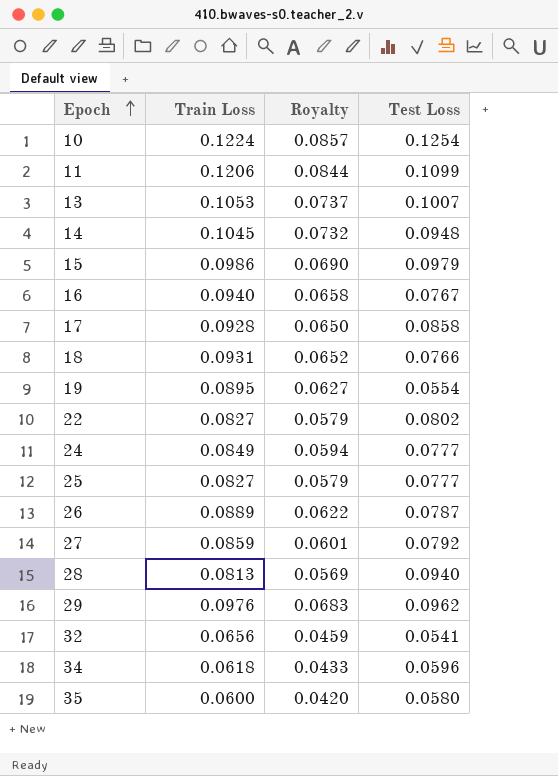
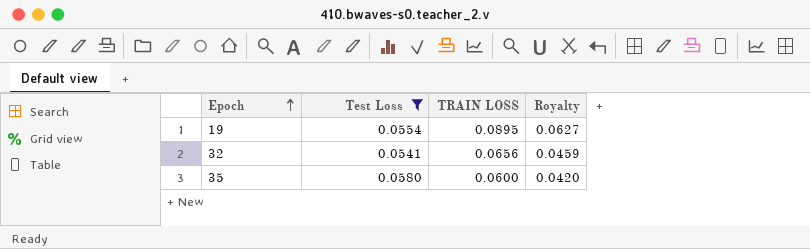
filter: none -> Test Loss <= 0.0580
column Test Loss | position: 4 -> 2
column name: Train Loss -> TRAIN LOSS

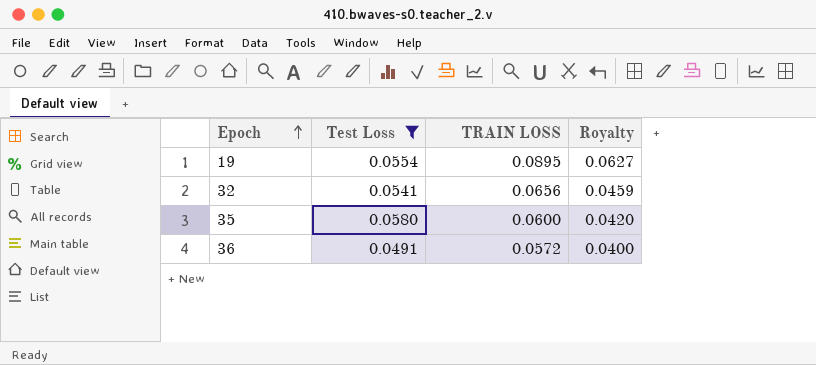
row 36: none -> 0.0491 | 0.0572 | 0.0400

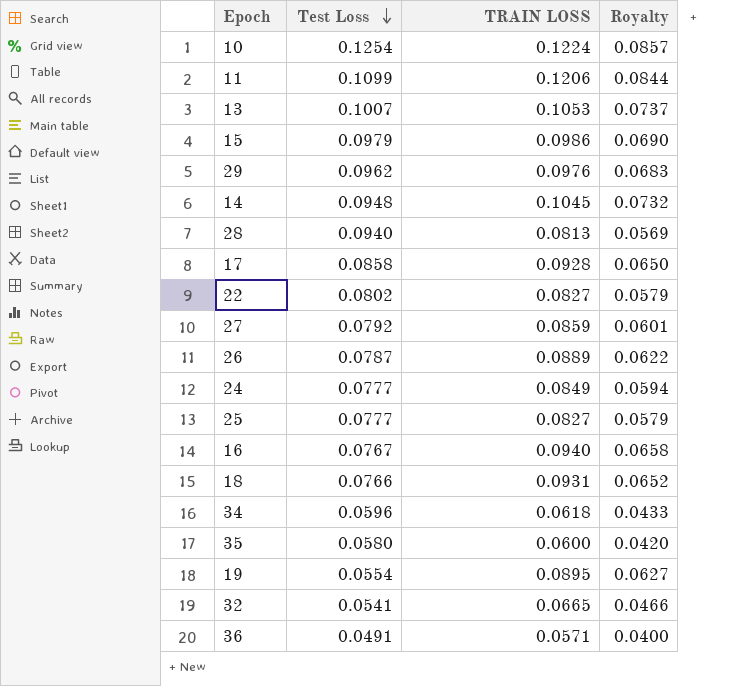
filter: Test Loss <= 0.0580 -> none
row order: Epoch ascending -> Test Loss descending
32 | TRAIN LOSS: 0.0656 -> 0.0665
32 | Royalty: 0.0459 -> 0.0466
36 | TRAIN LOSS: 0.0572 -> 0.0571

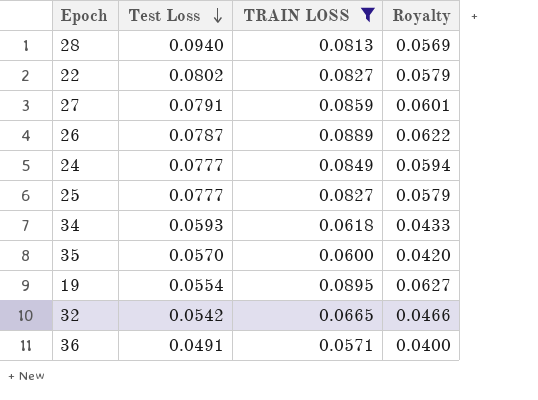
filter: none -> TRAIN LOSS <= 0.0895
27 | Test Loss: 0.0792 -> 0.0791
34 | Test Loss: 0.0596 -> 0.0593
35 | Test Loss: 0.0580 -> 0.0570
32 | Test Loss: 0.0541 -> 0.0542

